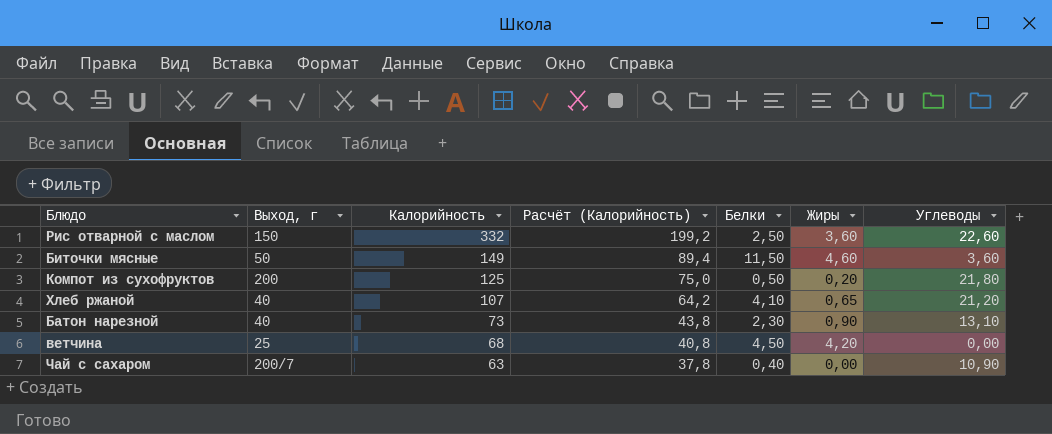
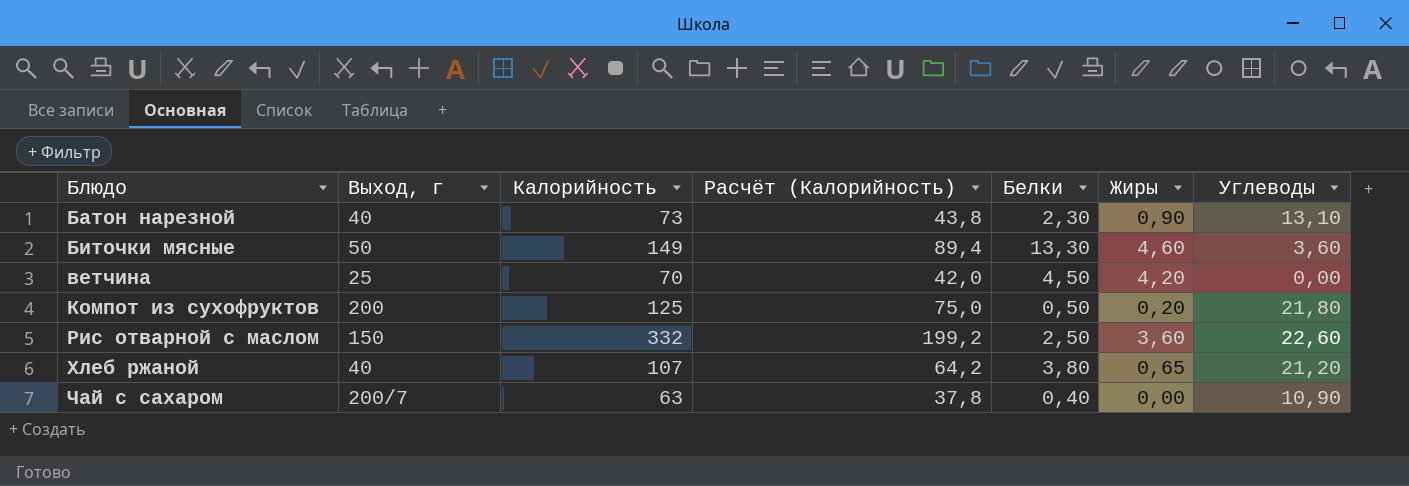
row order: Калорийность descending -> Блюдо ascending
Биточки мясные | Белки: 11,50 -> 13,30
ветчина | Калорийность: 68 -> 70
ветчина | Расчёт (Калорийность): 40,8 -> 42,0
Хлеб ржаной | Белки: 4,10 -> 3,80

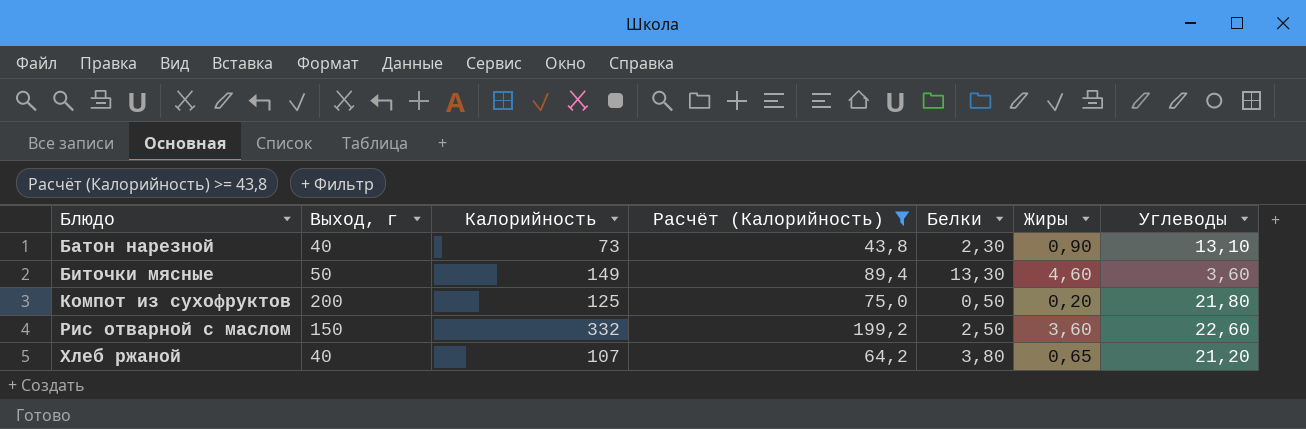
filter: none -> Расчёт (Калорийность) >= 43,8

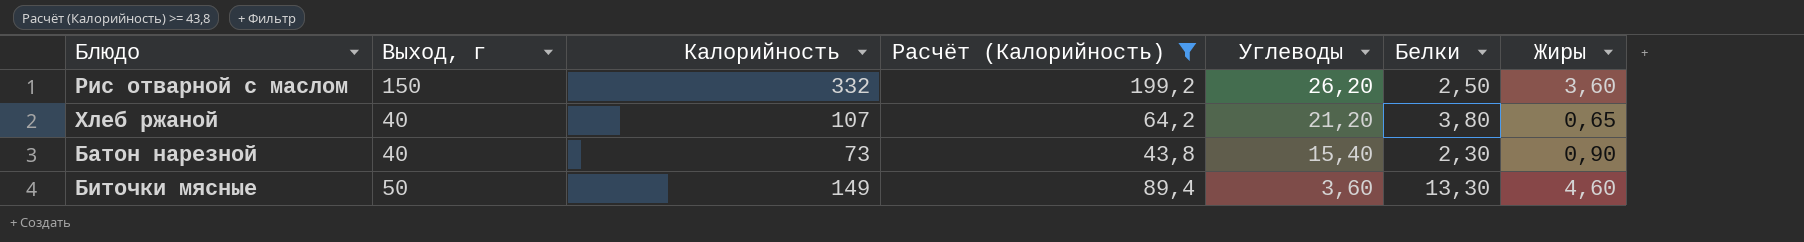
row order: Блюдо ascending -> Углеводы descending
column Углеводы | position: 7 -> 5
row Компот из сухофруктов: 200 | 125 | 75,0 | 0,50 | 0,20 | 21,80 -> none
Рис отварной с маслом | Углеводы: 22,60 -> 26,20
Батон нарезной | Углеводы: 13,10 -> 15,40

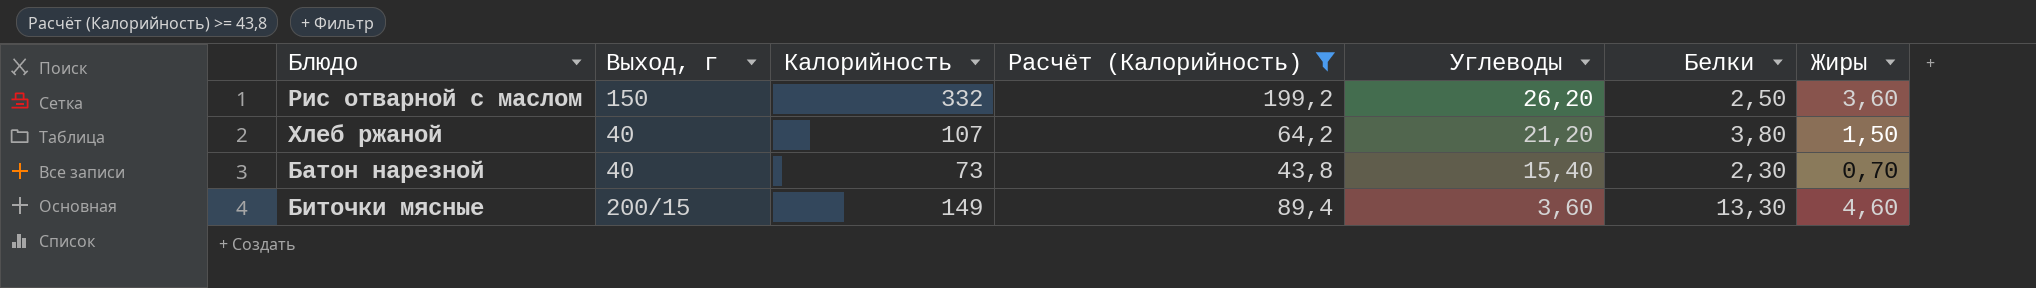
Хлеб ржаной | Жиры: 0,65 -> 1,50
Батон нарезной | Жиры: 0,90 -> 0,70
Биточки мясные | Выход, г: 50 -> 200/15

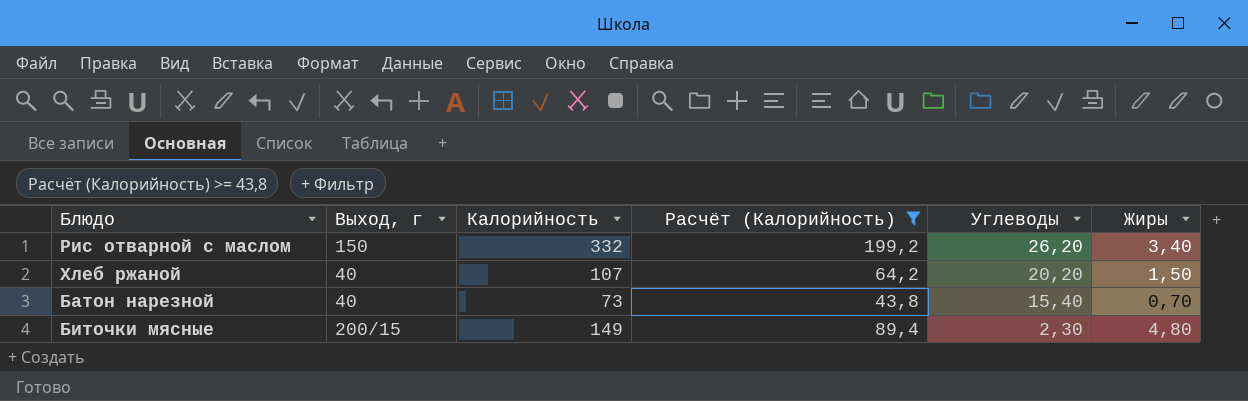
column Белки | position: 6 -> none
Рис отварной с маслом | Жиры: 3,60 -> 3,40
Хлеб ржаной | Углеводы: 21,20 -> 20,20
Биточки мясные | Углеводы: 3,60 -> 2,30
Биточки мясные | Жиры: 4,60 -> 4,80

